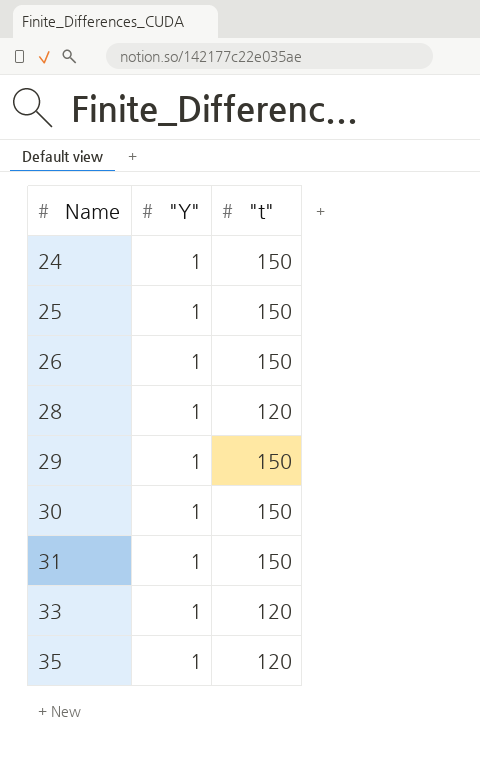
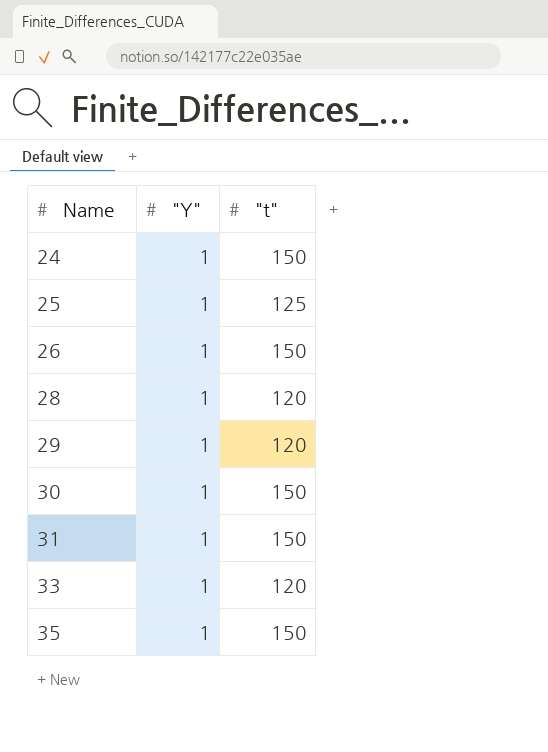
25 | "t": 150 -> 125
29 | "t": 150 -> 120
35 | "t": 120 -> 150

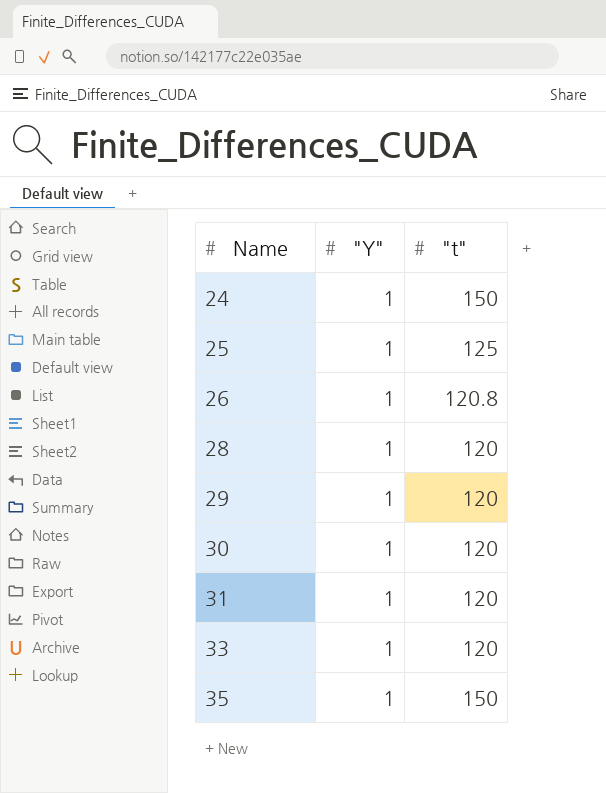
26 | "t": 150 -> 120.8
30 | "t": 150 -> 120
31 | "t": 150 -> 120

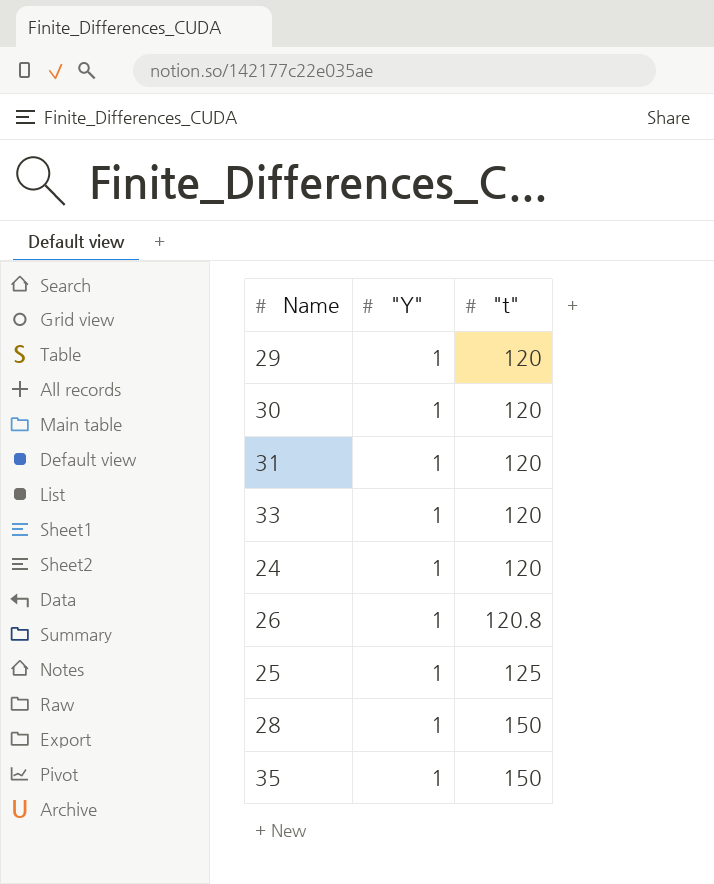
row order: Name ascending -> "t" ascending
24 | "t": 150 -> 120
28 | "t": 120 -> 150

